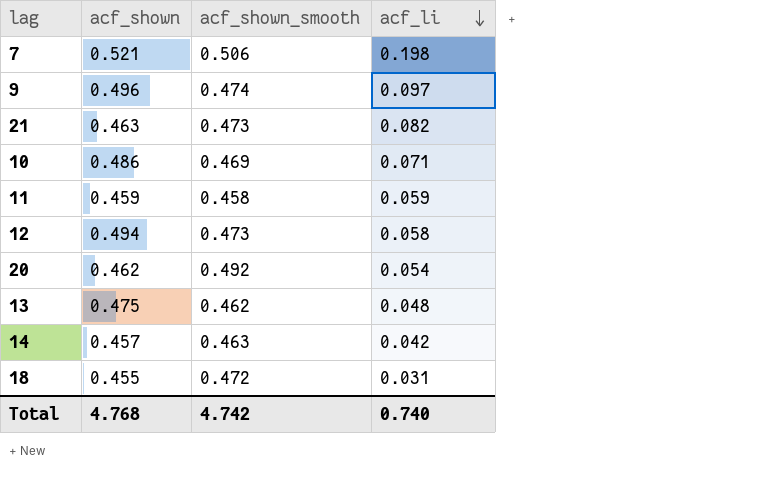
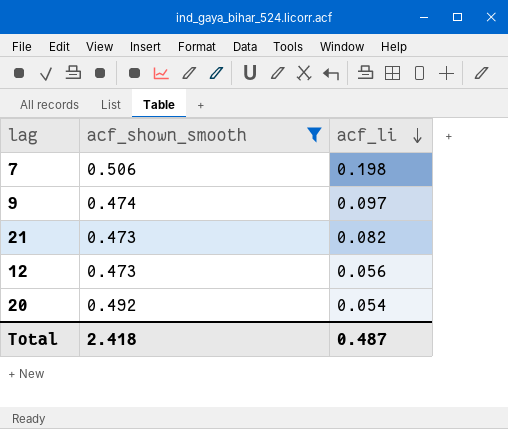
filter: none -> acf_shown_smooth >= 0.473
column acf_shown | position: 2 -> none
12 | acf_li: 0.058 -> 0.056
Total | acf_shown_smooth: 4.742 -> 2.418
Total | acf_li: 0.740 -> 0.487

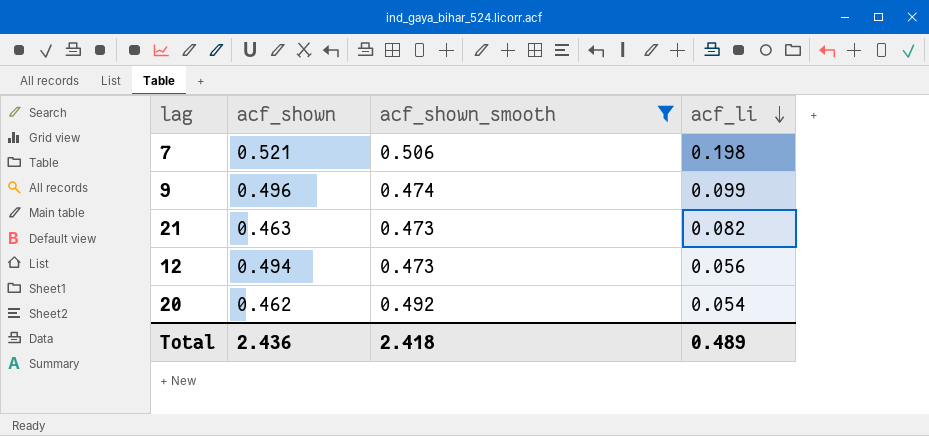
column acf_shown | position: none -> 2
9 | acf_li: 0.097 -> 0.099
Total | acf_li: 0.487 -> 0.489

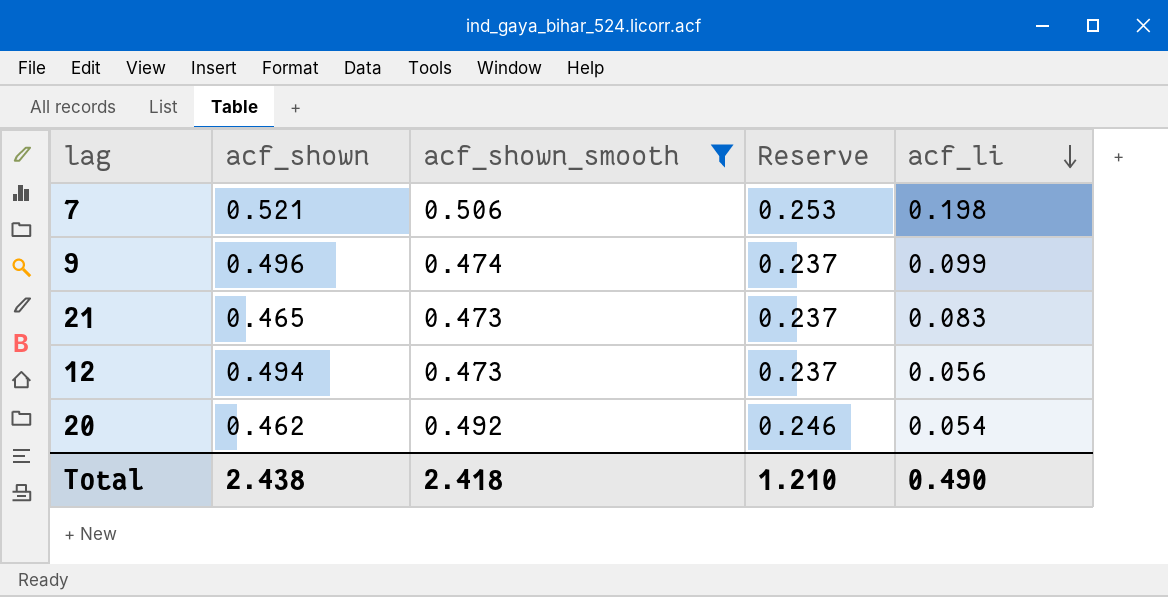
column Reserve | formula: none -> [acf_shown_smooth] * 0.5
21 | acf_shown: 0.463 -> 0.465
21 | acf_li: 0.082 -> 0.083
Total | acf_shown: 2.436 -> 2.438
Total | acf_li: 0.489 -> 0.490

